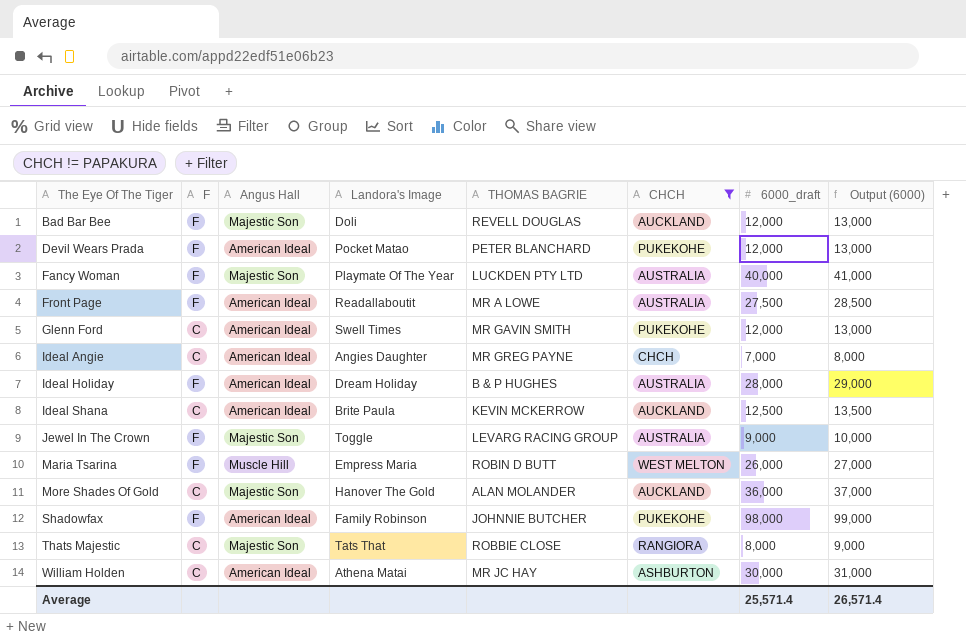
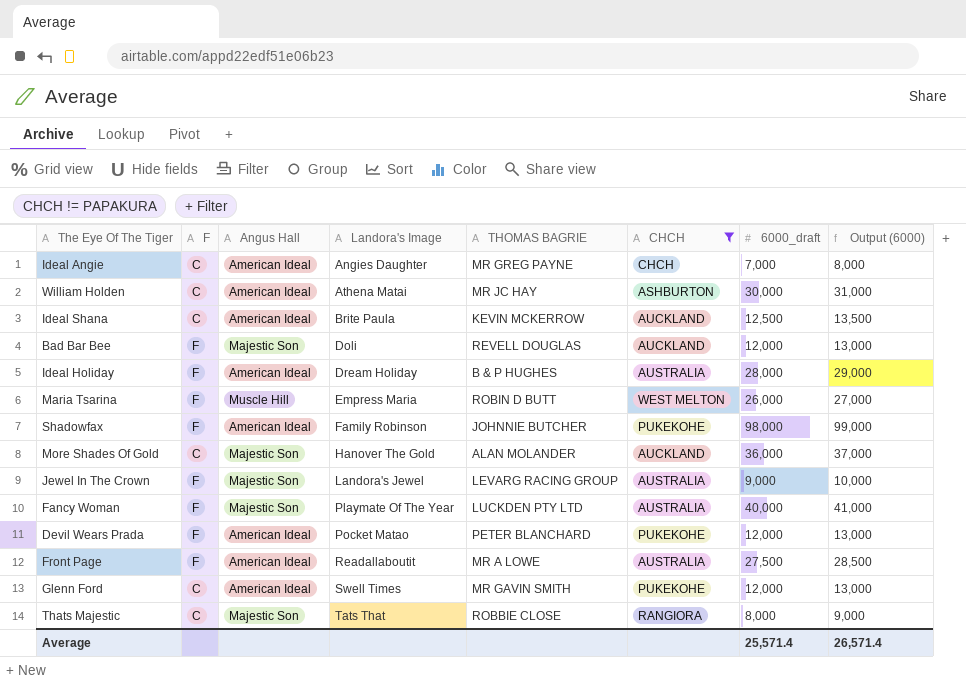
row order: The Eye Of The Tiger ascending -> Landora's Image ascending
Jewel In The Crown | Landora's Image: Toggle -> Landora's Jewel

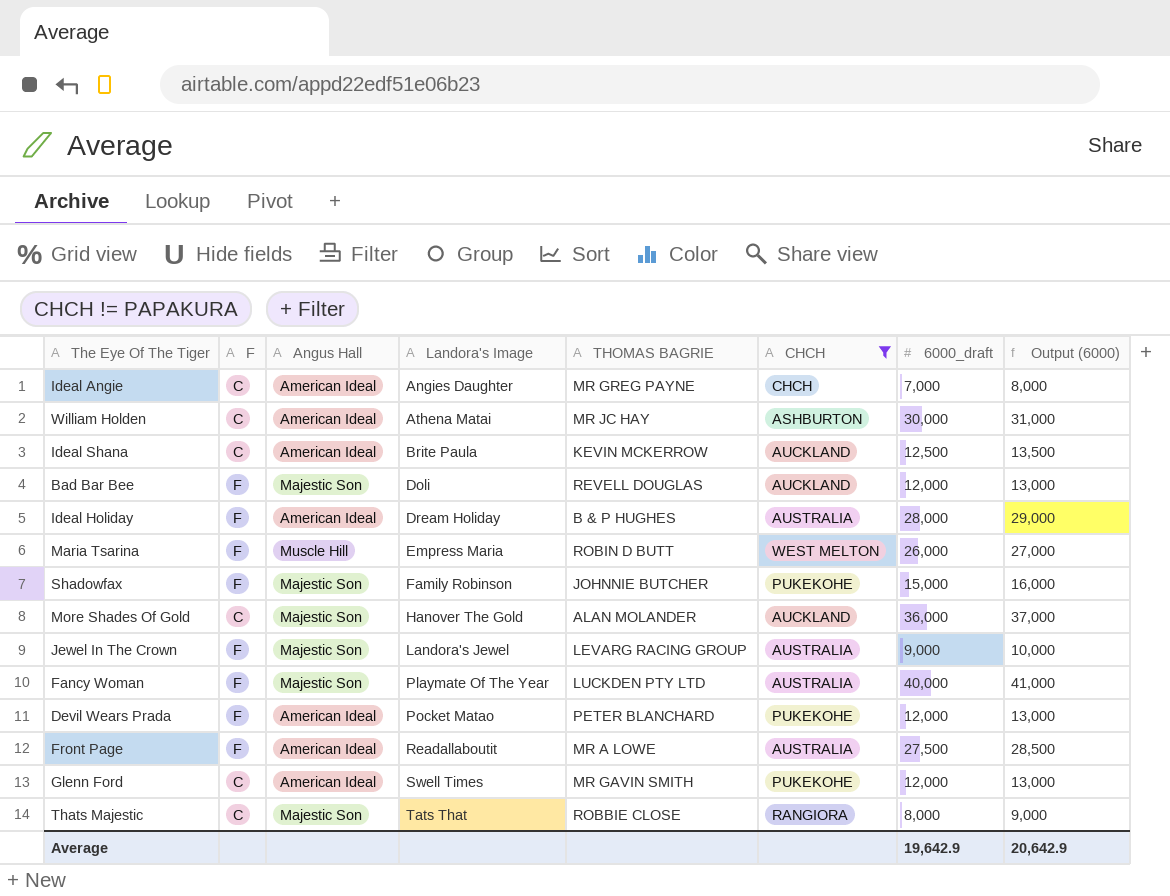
Shadowfax | Angus Hall: American Ideal -> Majestic Son
Shadowfax | 6000_draft: 98,000 -> 15,000
Shadowfax | Output (6000): 99,000 -> 16,000
Average | 6000_draft: 25,571.4 -> 19,642.9
Average | Output (6000): 26,571.4 -> 20,642.9

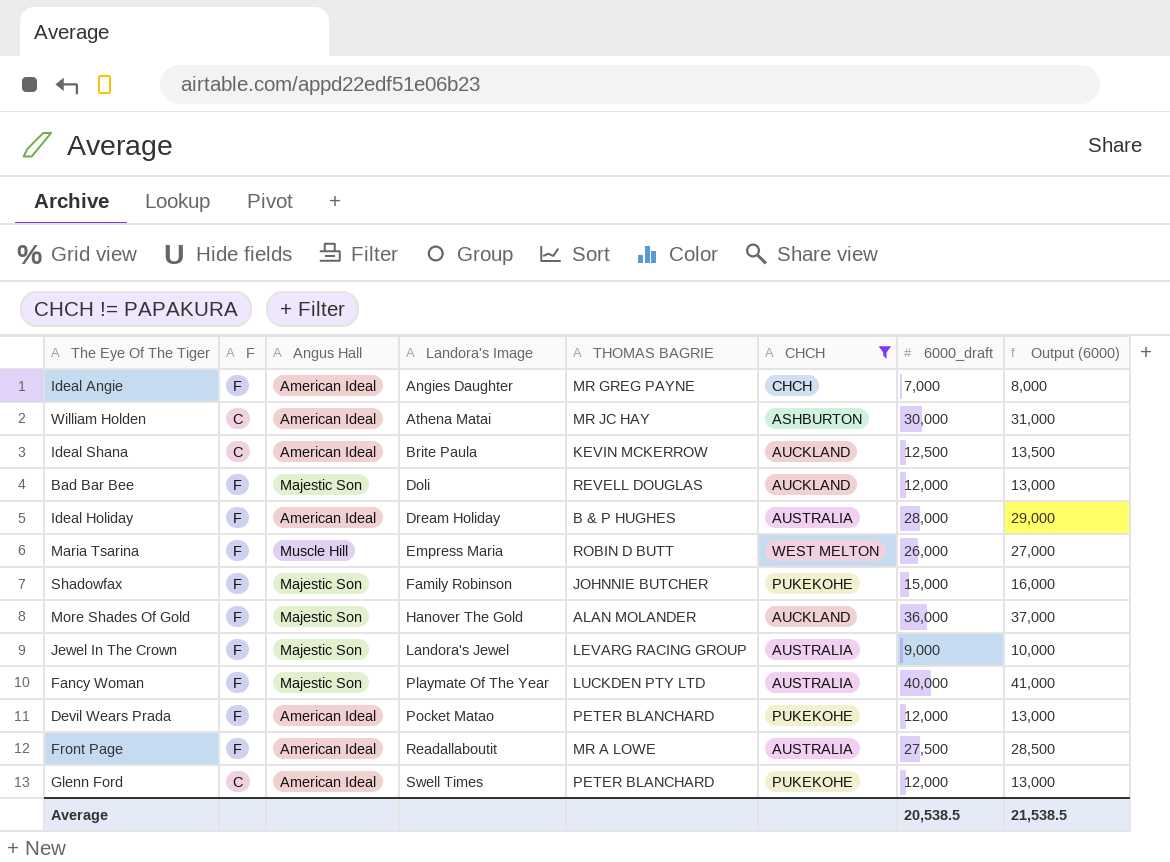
row Thats Majestic: C | Majestic Son | Tats That | ROBBIE CLOSE | RANGIORA | 8,000 | 9,000 -> none
Ideal Angie | F: C -> F
More Shades Of Gold | F: C -> F
Glenn Ford | THOMAS BAGRIE: MR GAVIN SMITH -> PETER BLANCHARD
Average | 6000_draft: 19,642.9 -> 20,538.5
Average | Output (6000): 20,642.9 -> 21,538.5

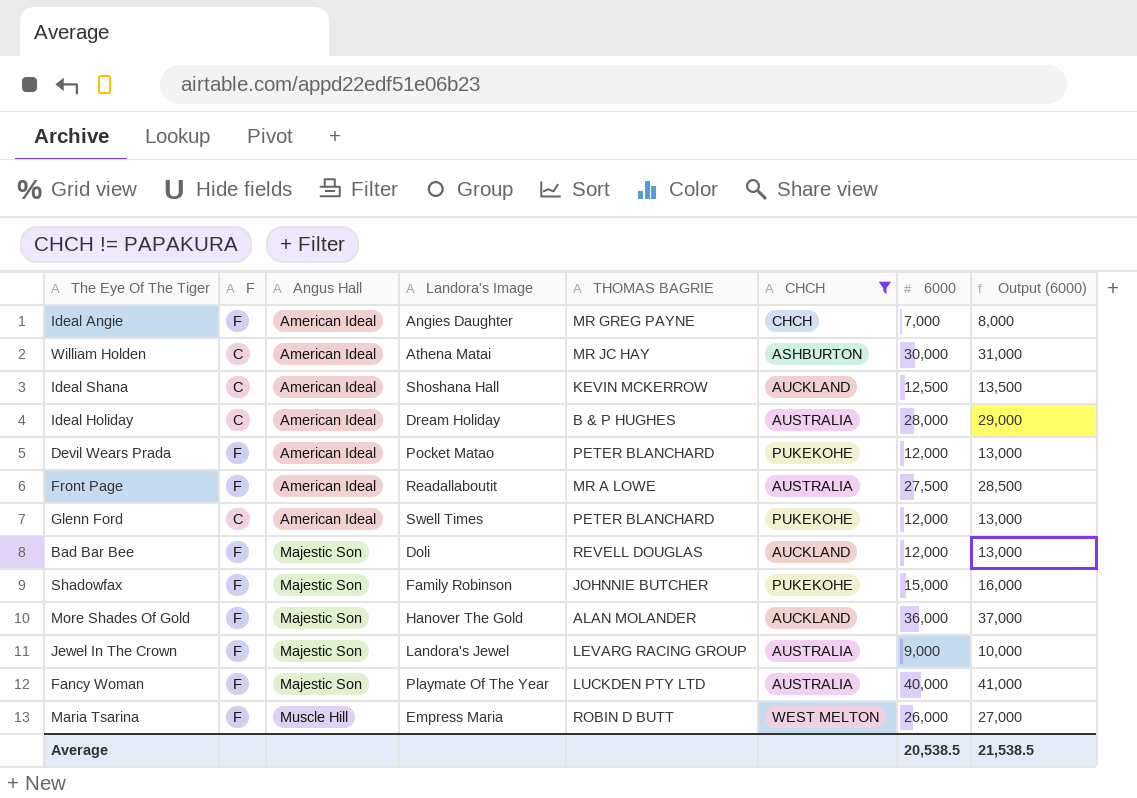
row order: Landora's Image ascending -> Angus Hall ascending
column name: 6000_draft -> 6000
Ideal Shana | Landora's Image: Brite Paula -> Shoshana Hall
Ideal Holiday | F: F -> C

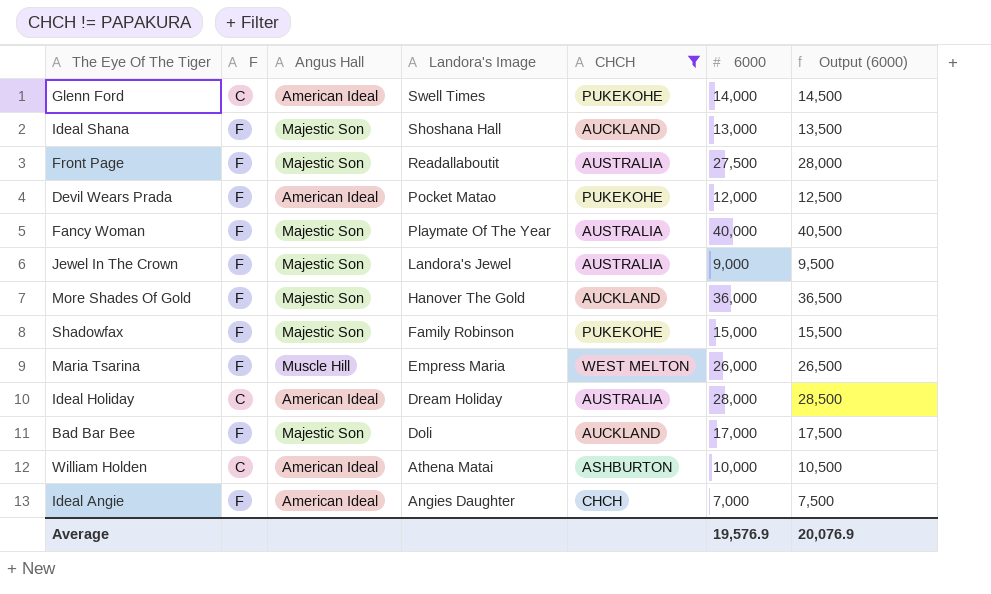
row order: Angus Hall ascending -> Landora's Image descending
column THOMAS BAGRIE | position: 5 -> none
column Output (6000) | formula: [6000] + 1000 -> [6000] + 500
Glenn Ford | 6000: 12,000 -> 14,000
Ideal Shana | F: C -> F
Ideal Shana | Angus Hall: American Ideal -> Majestic Son
Ideal Shana | 6000: 12,500 -> 13,000
Front Page | Angus Hall: American Ideal -> Majestic Son
Bad Bar Bee | 6000: 12,000 -> 17,000
William Holden | 6000: 30,000 -> 10,000
Average | 6000: 20,538.5 -> 19,576.9
Average | Output (6000): 21,538.5 -> 20,076.9

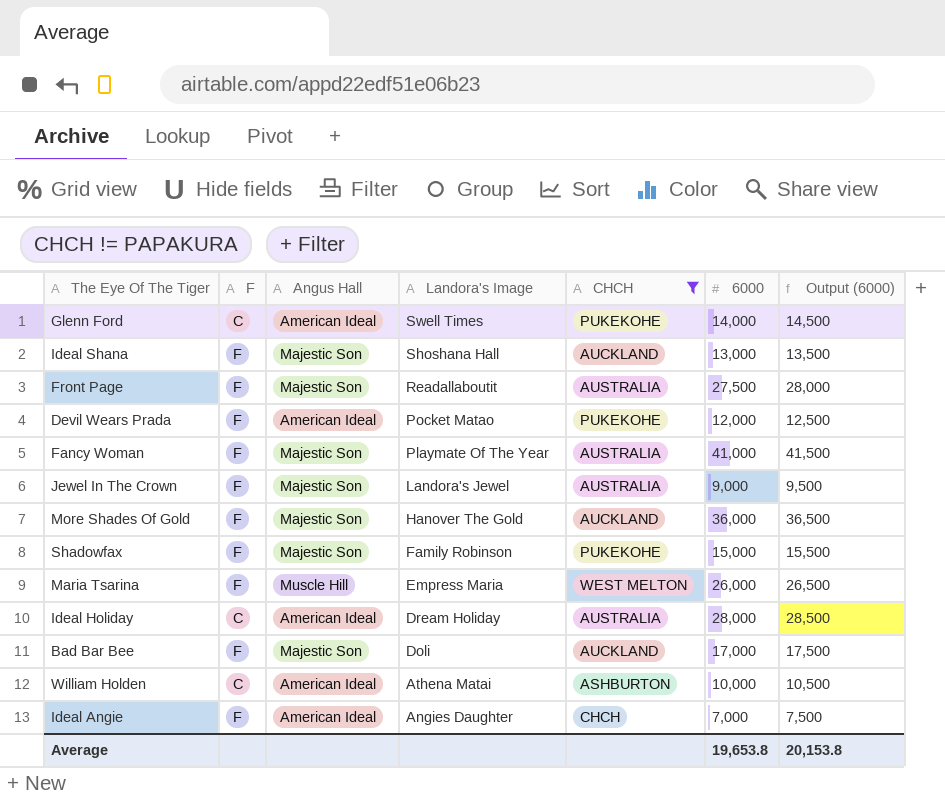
Fancy Woman | 6000: 40,000 -> 41,000
Fancy Woman | Output (6000): 40,500 -> 41,500
Average | 6000: 19,576.9 -> 19,653.8
Average | Output (6000): 20,076.9 -> 20,153.8

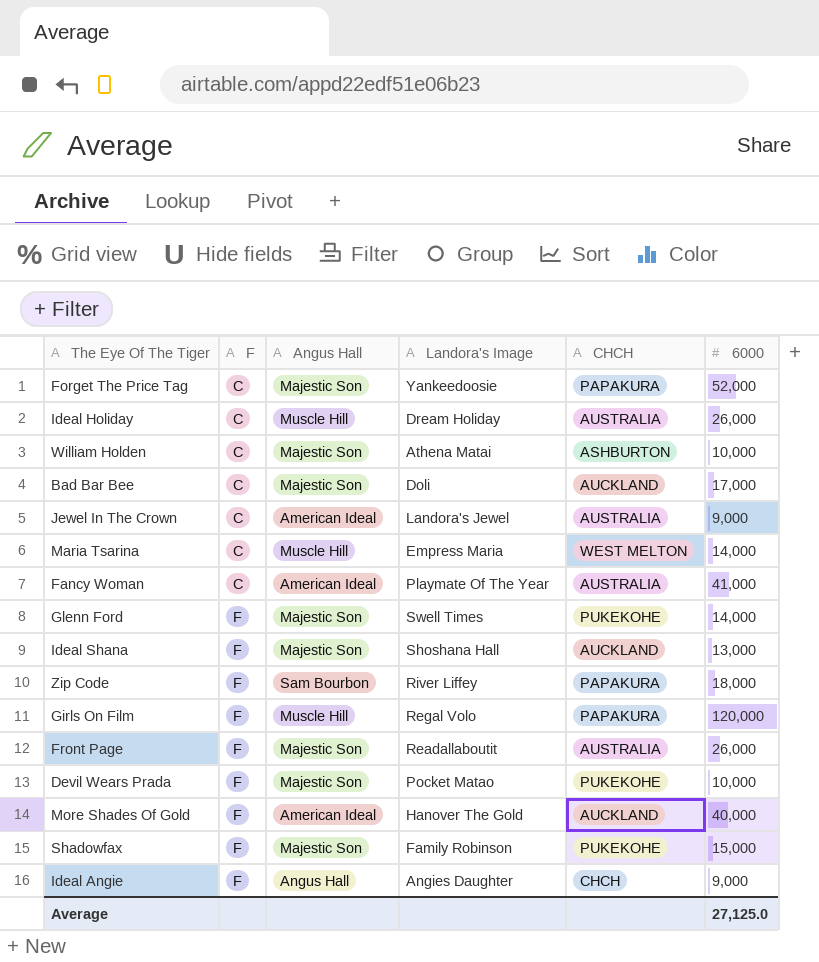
filter: CHCH != PAPAKURA -> none
row order: Landora's Image descending -> F ascending
column Output (6000) | formula: [6000] + 500 -> none
Ideal Holiday | Angus Hall: American Ideal -> Muscle Hill
Ideal Holiday | 6000: 28,000 -> 26,000
William Holden | Angus Hall: American Ideal -> Majestic Son
Bad Bar Bee | F: F -> C
Jewel In The Crown | F: F -> C
Jewel In The Crown | Angus Hall: Majestic Son -> American Ideal
Maria Tsarina | F: F -> C
Maria Tsarina | 6000: 26,000 -> 14,000
Fancy Woman | F: F -> C
Fancy Woman | Angus Hall: Majestic Son -> American Ideal
Glenn Ford | F: C -> F
Glenn Ford | Angus Hall: American Ideal -> Majestic Son
Front Page | 6000: 27,500 -> 26,000
Devil Wears Prada | Angus Hall: American Ideal -> Majestic Son
Devil Wears Prada | 6000: 12,000 -> 10,000
More Shades Of Gold | Angus Hall: Majestic Son -> American Ideal
More Shades Of Gold | 6000: 36,000 -> 40,000
Ideal Angie | Angus Hall: American Ideal -> Angus Hall
Ideal Angie | 6000: 7,000 -> 9,000
Average | 6000: 19,653.8 -> 27,125.0

